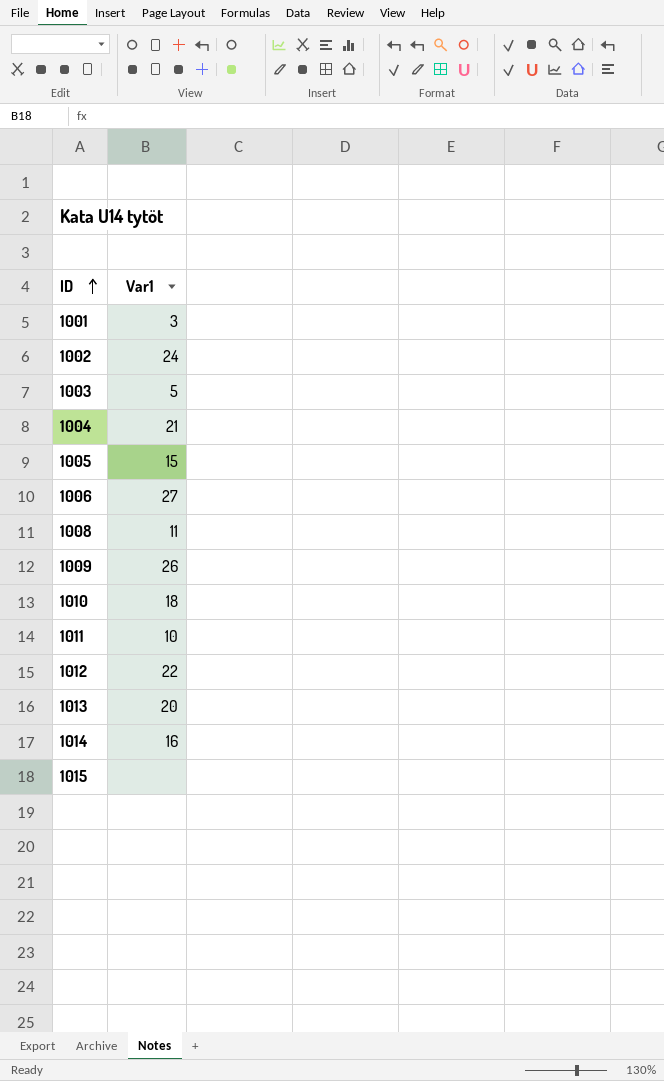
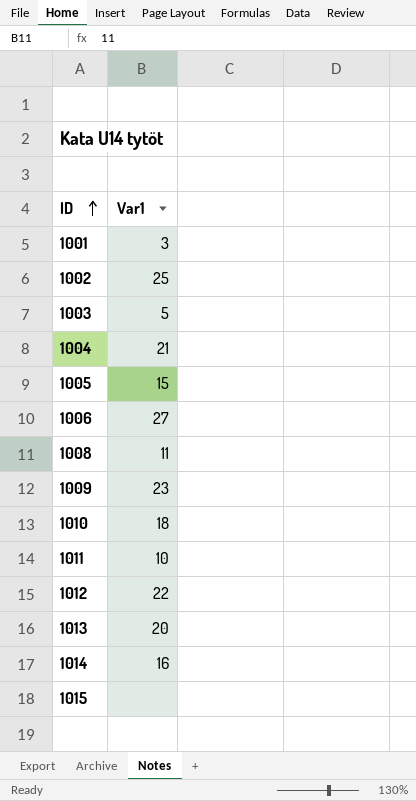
1002 | Var1: 24 -> 25
1009 | Var1: 26 -> 23

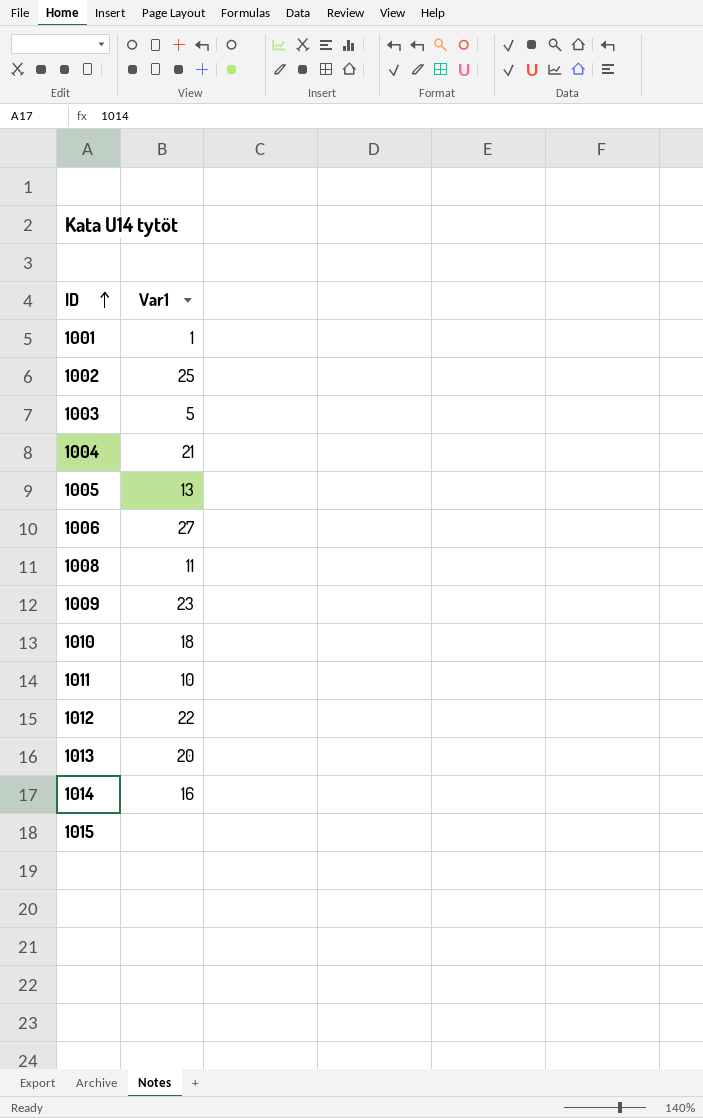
1001 | Var1: 3 -> 1
1005 | Var1: 15 -> 13

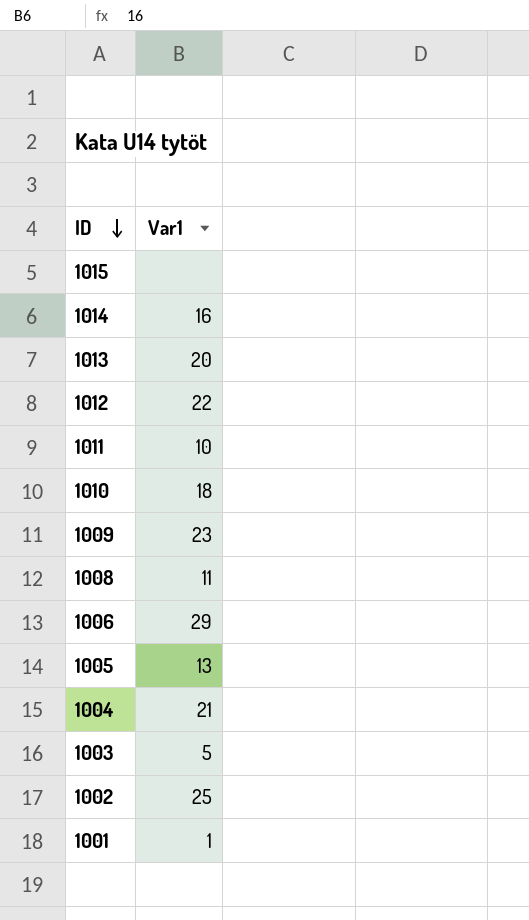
row order: ID ascending -> ID descending
1006 | Var1: 27 -> 29

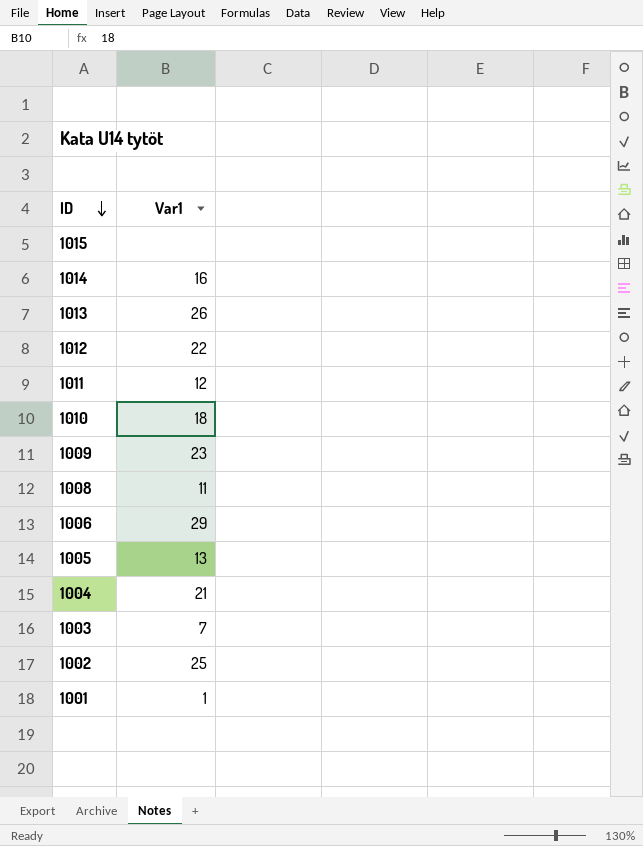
1013 | Var1: 20 -> 26
1011 | Var1: 10 -> 12
1003 | Var1: 5 -> 7

